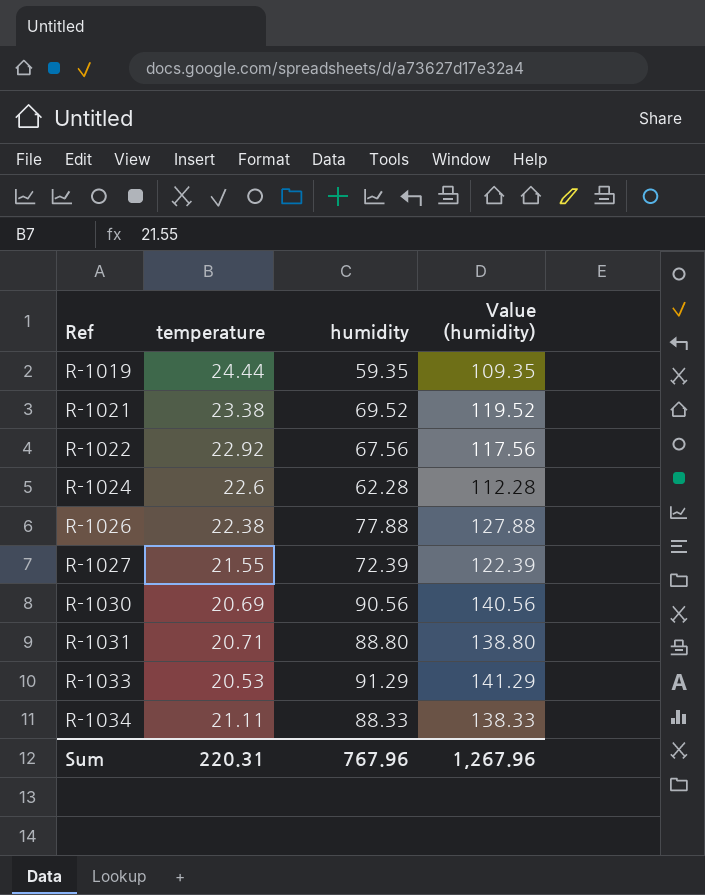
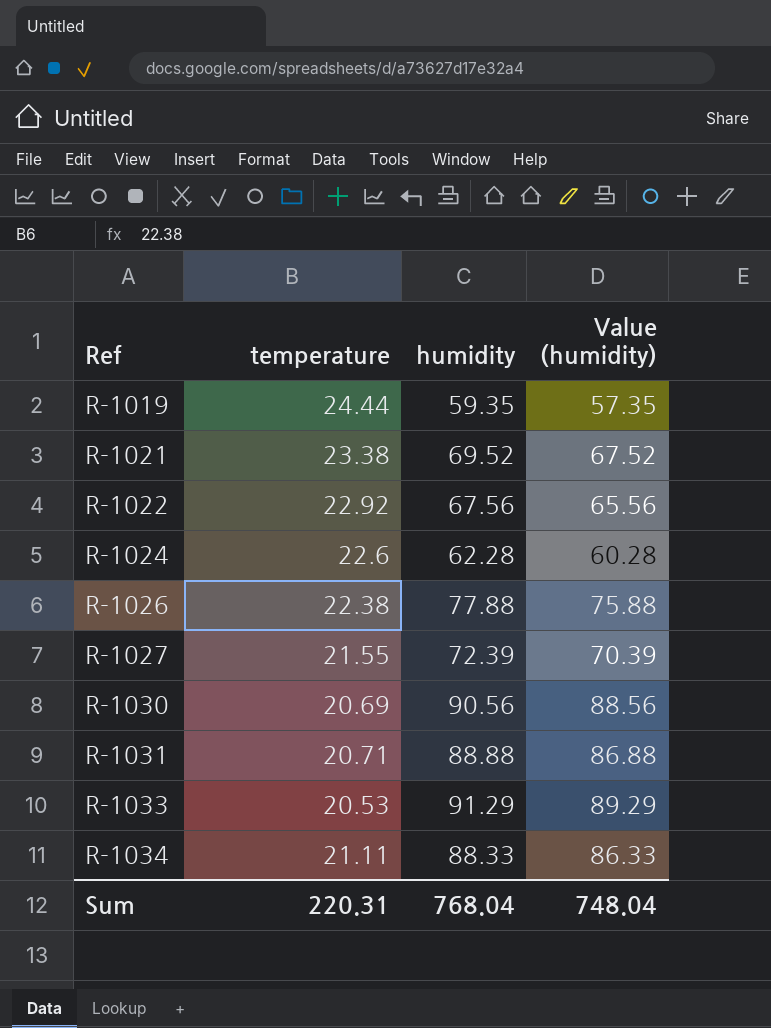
column Value (humidity) | formula: [humidity] + 50 -> [humidity] - 2
R-1031 | humidity: 88.80 -> 88.88
Sum | humidity: 767.96 -> 768.04
Sum | Value (humidity): 1,267.96 -> 748.04

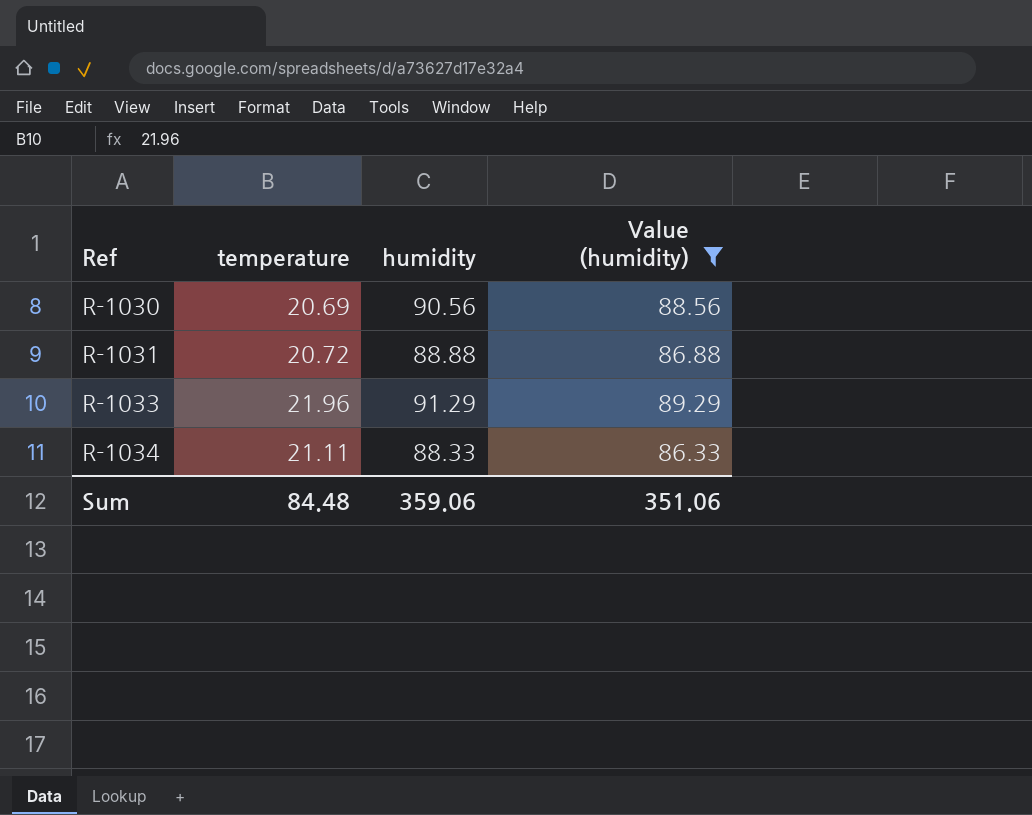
filter: none -> Value (humidity) >= 86.33
R-1031 | temperature: 20.71 -> 20.72
R-1033 | temperature: 20.53 -> 21.96
Sum | temperature: 220.31 -> 84.48
Sum | humidity: 768.04 -> 359.06
Sum | Value (humidity): 748.04 -> 351.06

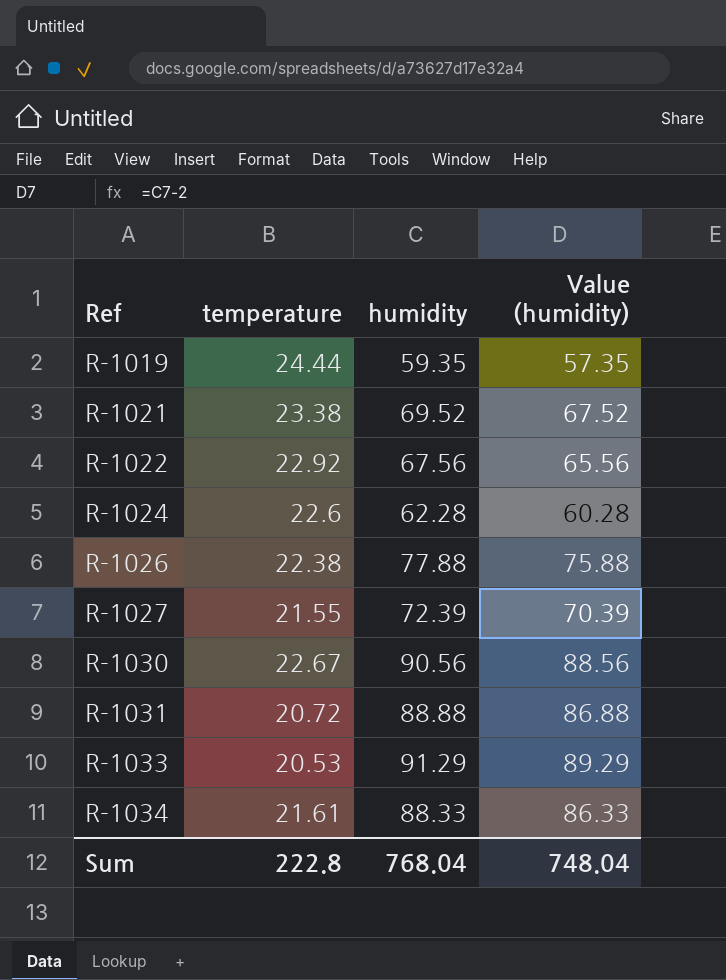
filter: Value (humidity) >= 86.33 -> none
R-1030 | temperature: 20.69 -> 22.67
R-1033 | temperature: 21.96 -> 20.53
R-1034 | temperature: 21.11 -> 21.61
Sum | temperature: 84.48 -> 222.8
Sum | humidity: 359.06 -> 768.04
Sum | Value (humidity): 351.06 -> 748.04

